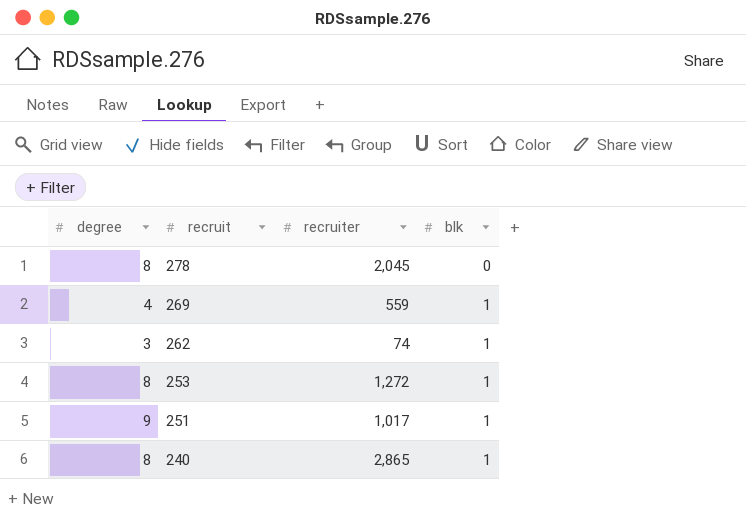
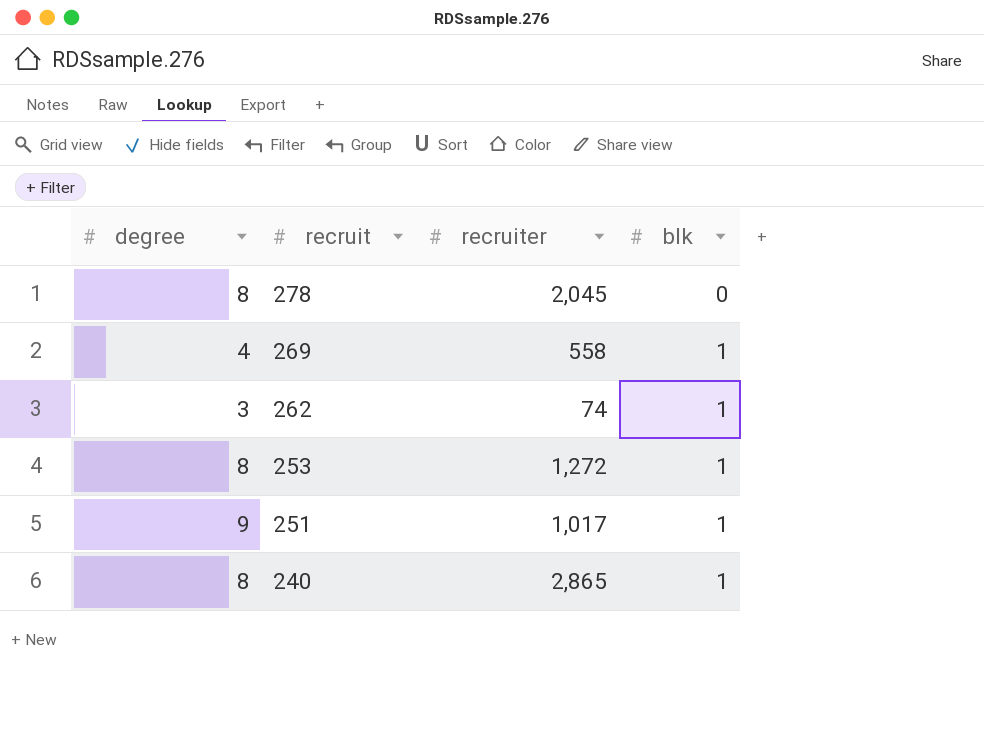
269 | recruiter: 559 -> 558

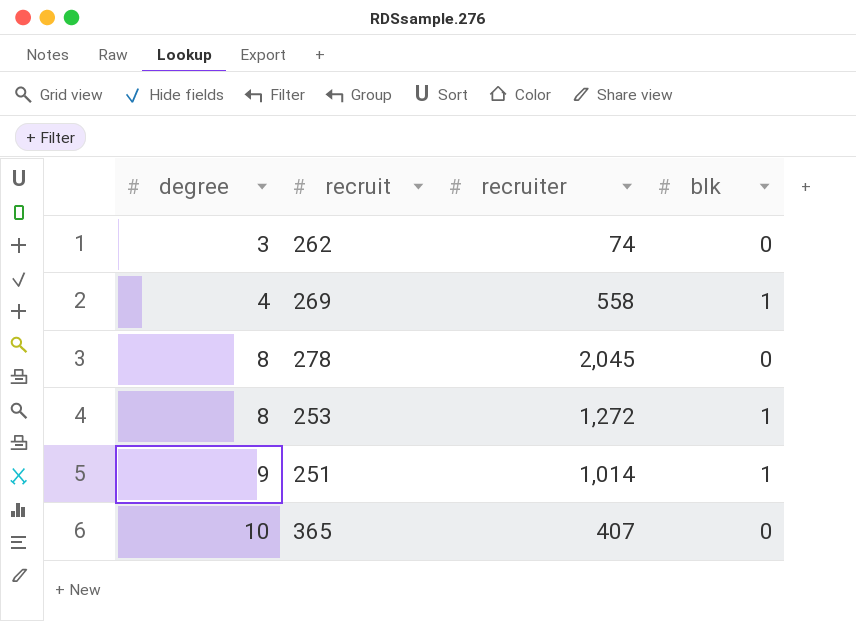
row order: recruit descending -> degree ascending
row 240: 8 | 2,865 | 1 -> none
262 | blk: 1 -> 0
251 | recruiter: 1,017 -> 1,014
row 365: none -> 10 | 407 | 0

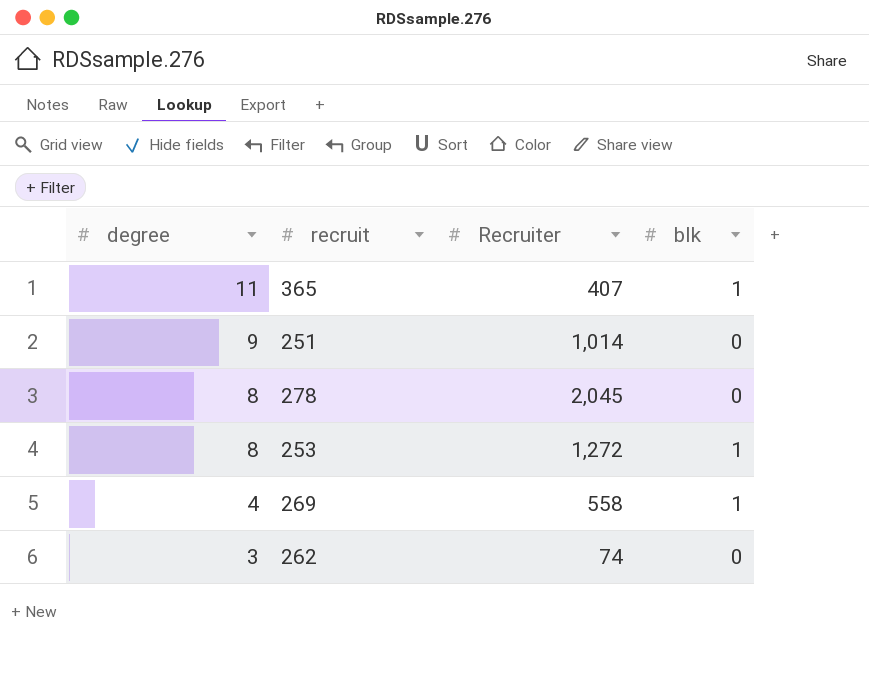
row order: degree ascending -> degree descending
column name: recruiter -> Recruiter
365 | degree: 10 -> 11
365 | blk: 0 -> 1
251 | blk: 1 -> 0

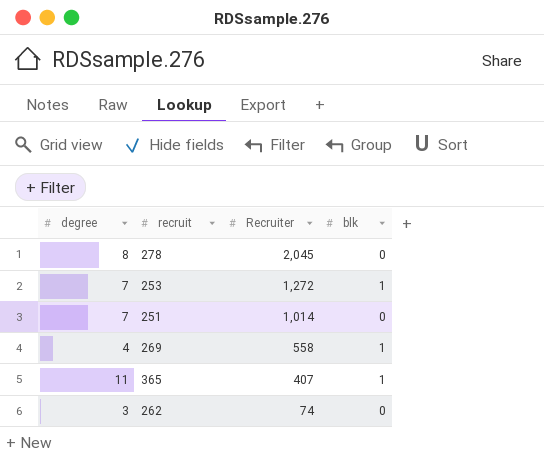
row order: degree descending -> Recruiter descending
253 | degree: 8 -> 7
251 | degree: 9 -> 7

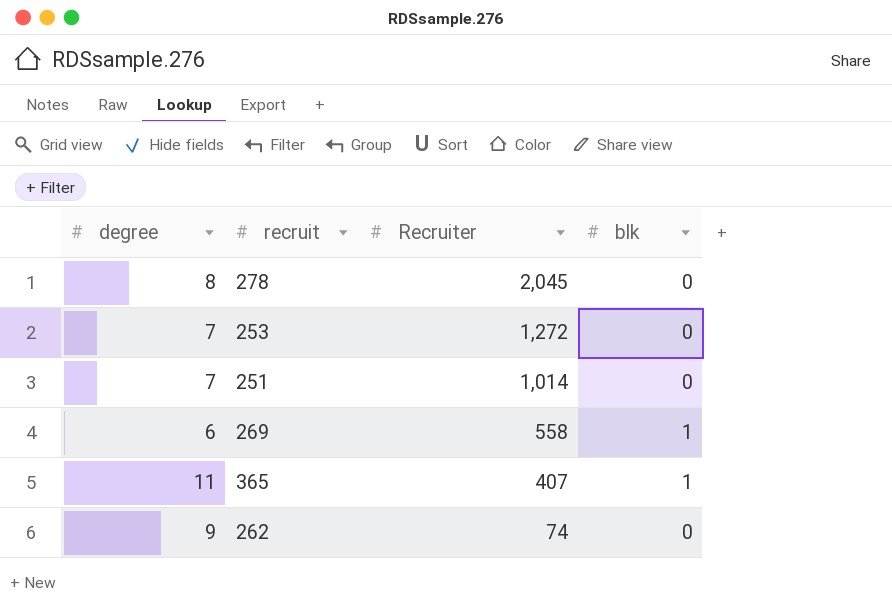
253 | blk: 1 -> 0
269 | degree: 4 -> 6
262 | degree: 3 -> 9

